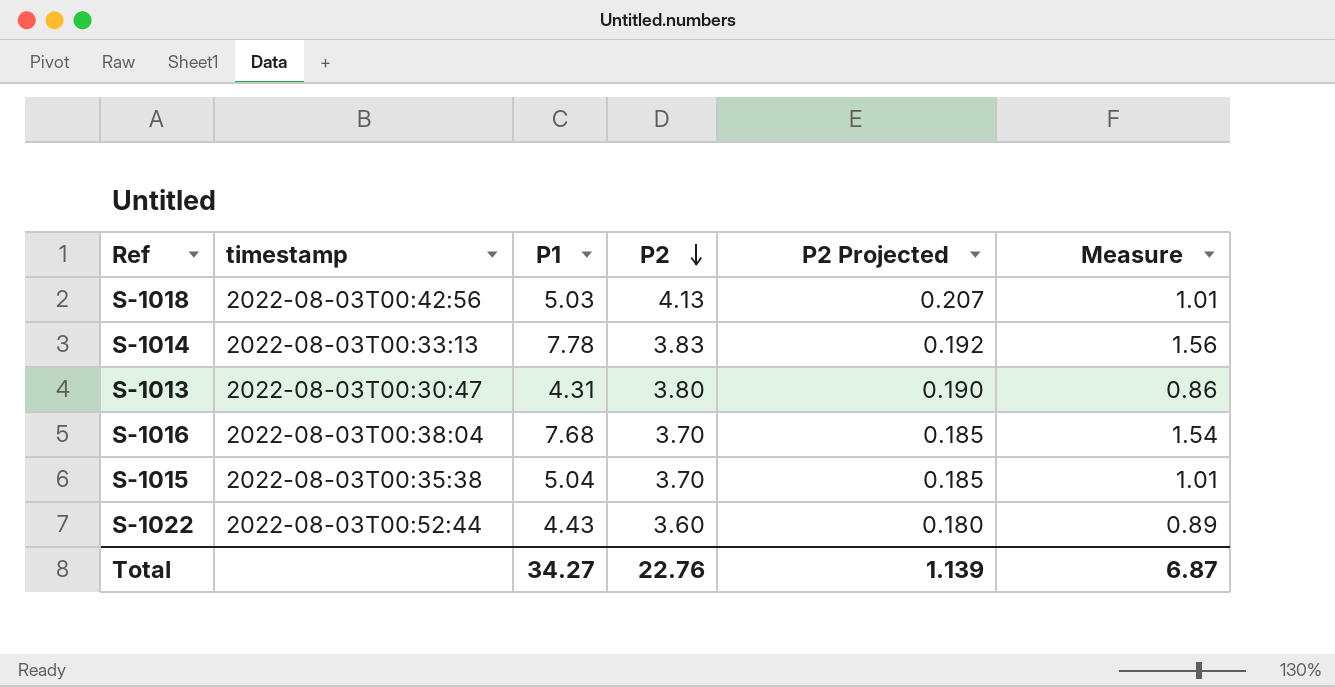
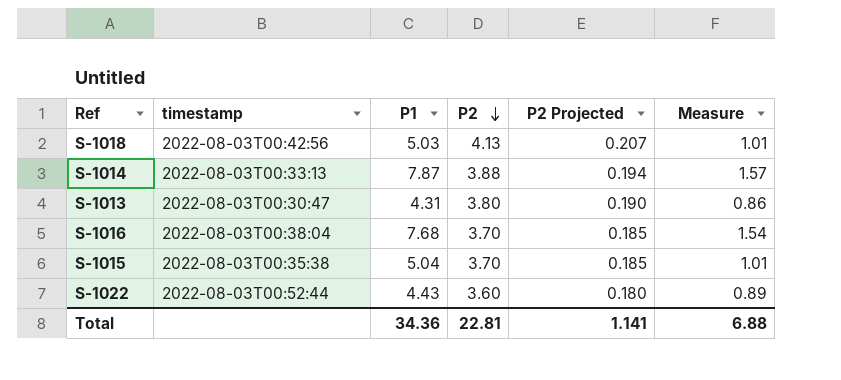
S-1014 | P1: 7.78 -> 7.87
S-1014 | P2: 3.83 -> 3.88
S-1014 | P2 Projected: 0.192 -> 0.194
S-1014 | Measure: 1.56 -> 1.57
Total | P1: 34.27 -> 34.36
Total | P2: 22.76 -> 22.81
Total | P2 Projected: 1.139 -> 1.141
Total | Measure: 6.87 -> 6.88

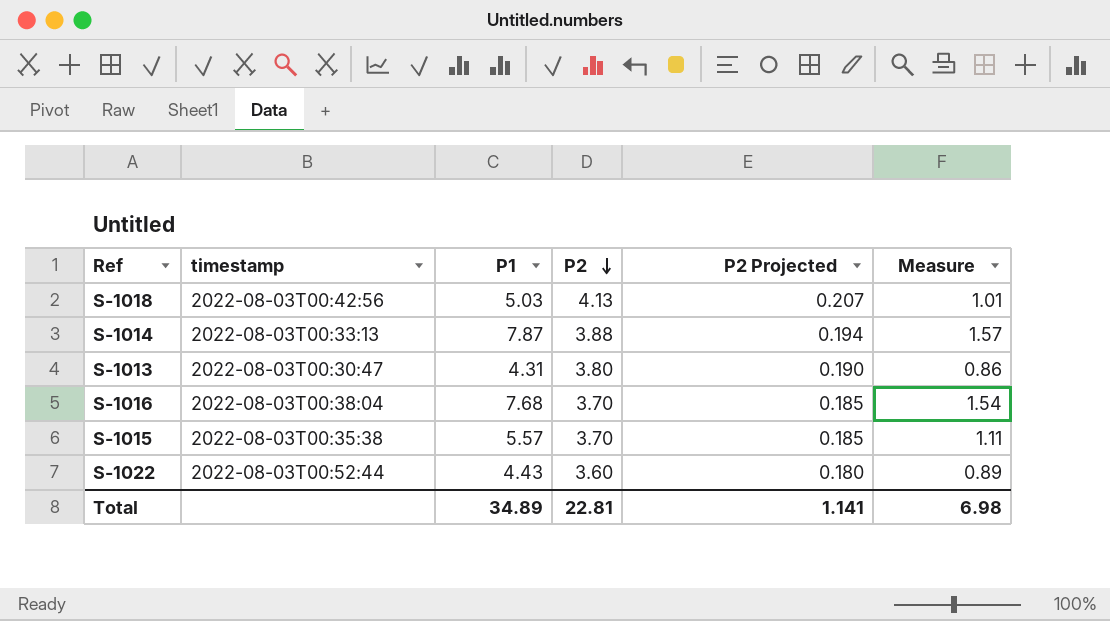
S-1015 | P1: 5.04 -> 5.57
S-1015 | Measure: 1.01 -> 1.11
Total | P1: 34.36 -> 34.89
Total | Measure: 6.88 -> 6.98

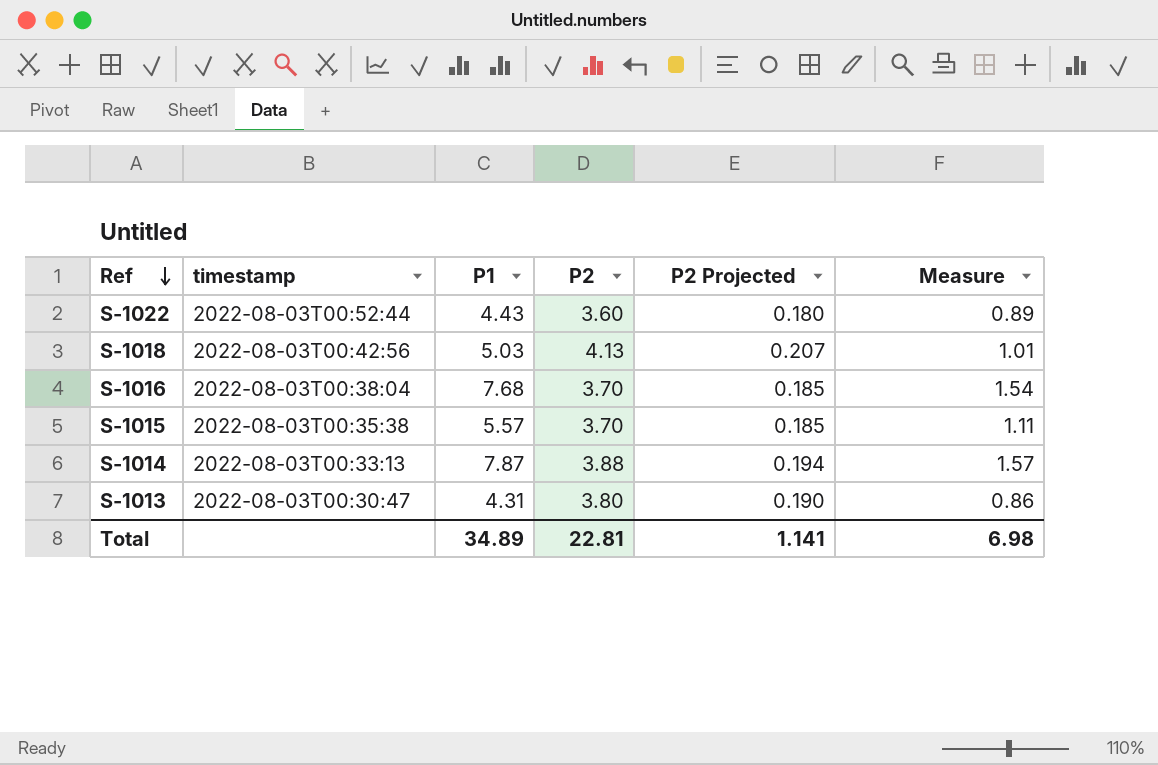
row order: P2 descending -> Ref descending

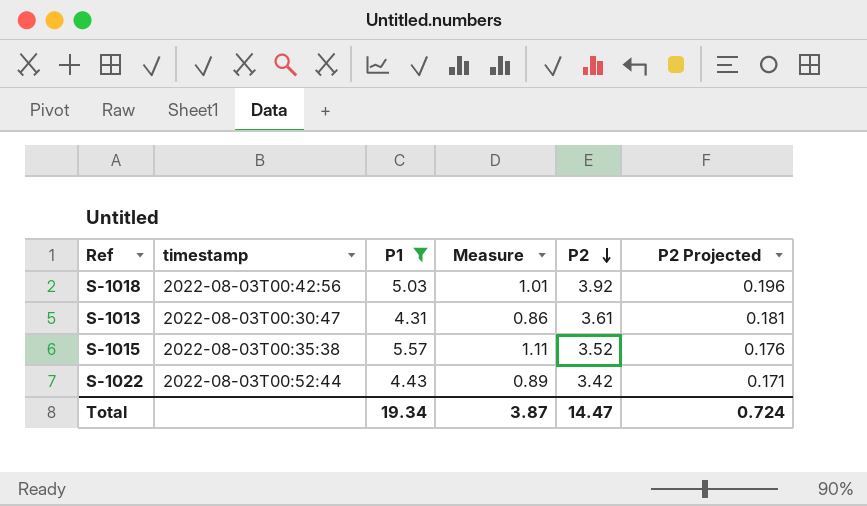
filter: none -> P1 <= 5.57
row order: Ref descending -> P2 descending
column Measure | position: 6 -> 4
S-1018 | P2: 4.13 -> 3.92
S-1018 | P2 Projected: 0.207 -> 0.196
S-1013 | P2: 3.80 -> 3.61
S-1013 | P2 Projected: 0.190 -> 0.181
S-1015 | P2: 3.70 -> 3.52
S-1015 | P2 Projected: 0.185 -> 0.176
S-1022 | P2: 3.60 -> 3.42
S-1022 | P2 Projected: 0.180 -> 0.171
Total | P1: 34.89 -> 19.34
Total | Measure: 6.98 -> 3.87
Total | P2: 22.81 -> 14.47
Total | P2 Projected: 1.141 -> 0.724

